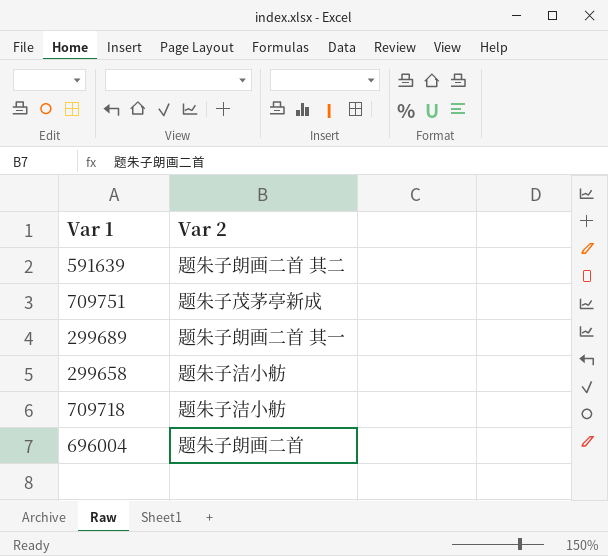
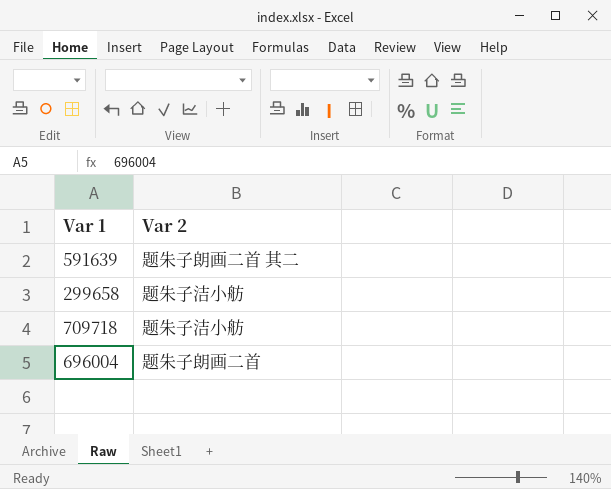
row 709751: 题朱子茂茅亭新成 -> none
row 299689: 题朱子朗画二首 其一 -> none

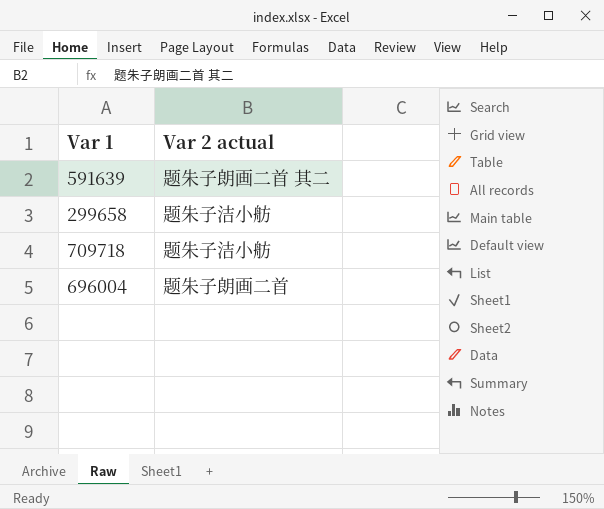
column name: Var 2 -> Var 2 actual

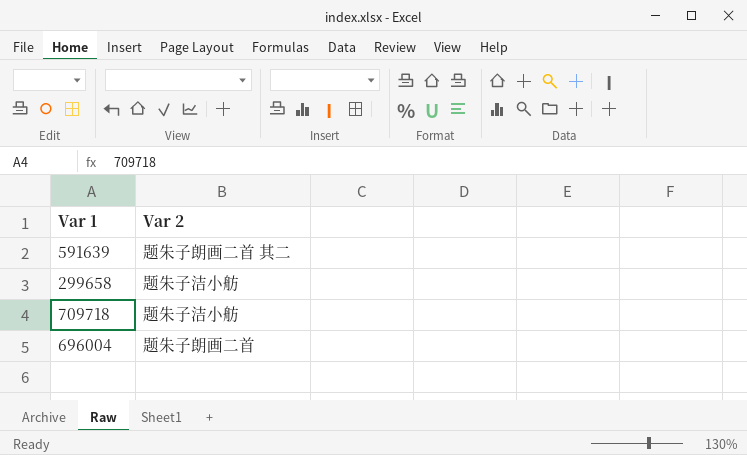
column name: Var 2 actual -> Var 2

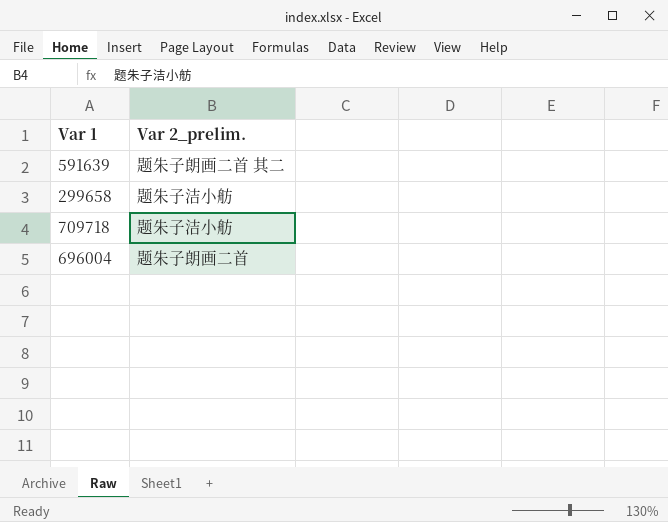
column name: Var 2 -> Var 2_prelim.

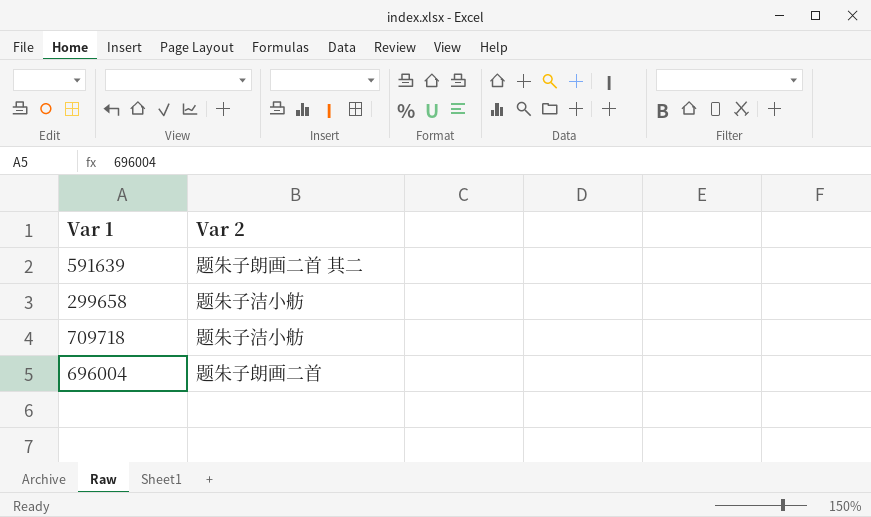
column name: Var 2_prelim. -> Var 2

